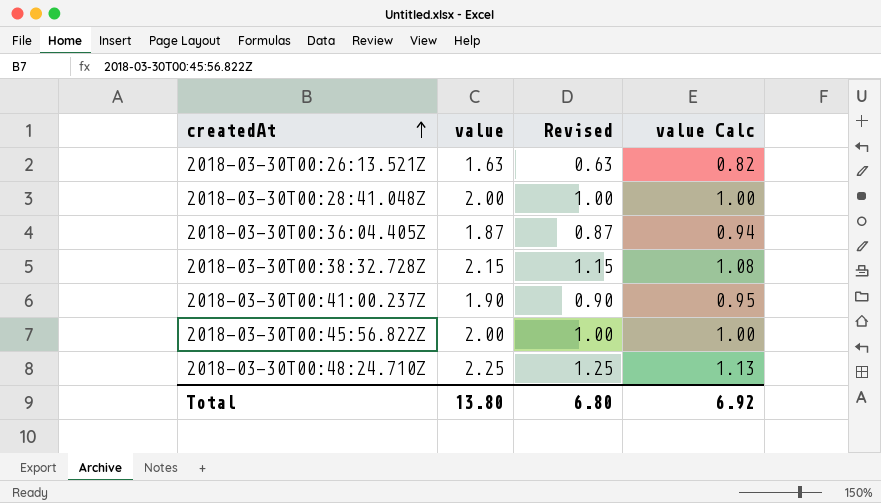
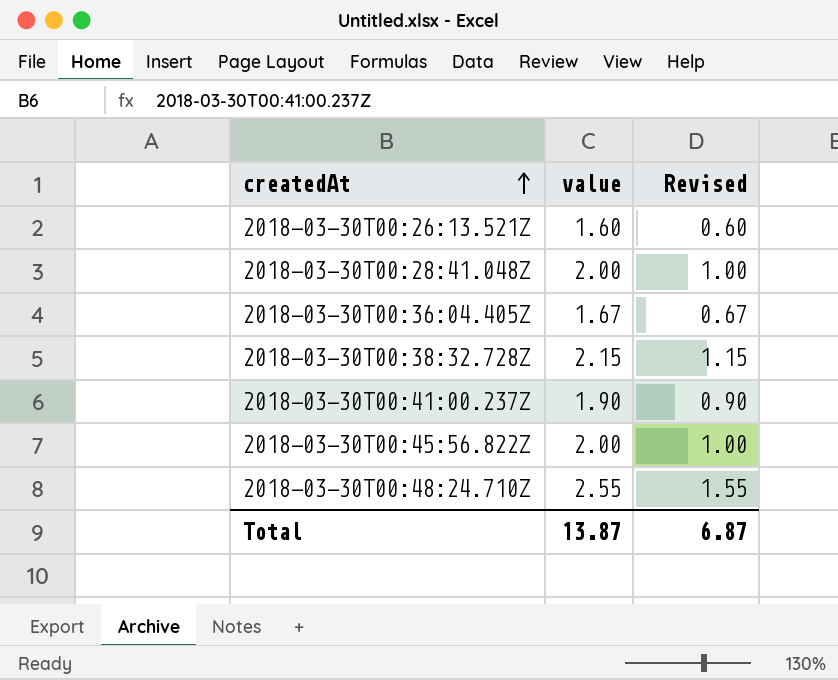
column value Calc | formula: [value] * 0.5 -> none
2018-03-30T00:26:13.521Z | value: 1.63 -> 1.60
2018-03-30T00:26:13.521Z | Revised: 0.63 -> 0.60
2018-03-30T00:36:04.405Z | value: 1.87 -> 1.67
2018-03-30T00:36:04.405Z | Revised: 0.87 -> 0.67
2018-03-30T00:48:24.710Z | value: 2.25 -> 2.55
2018-03-30T00:48:24.710Z | Revised: 1.25 -> 1.55
Total | value: 13.80 -> 13.87
Total | Revised: 6.80 -> 6.87

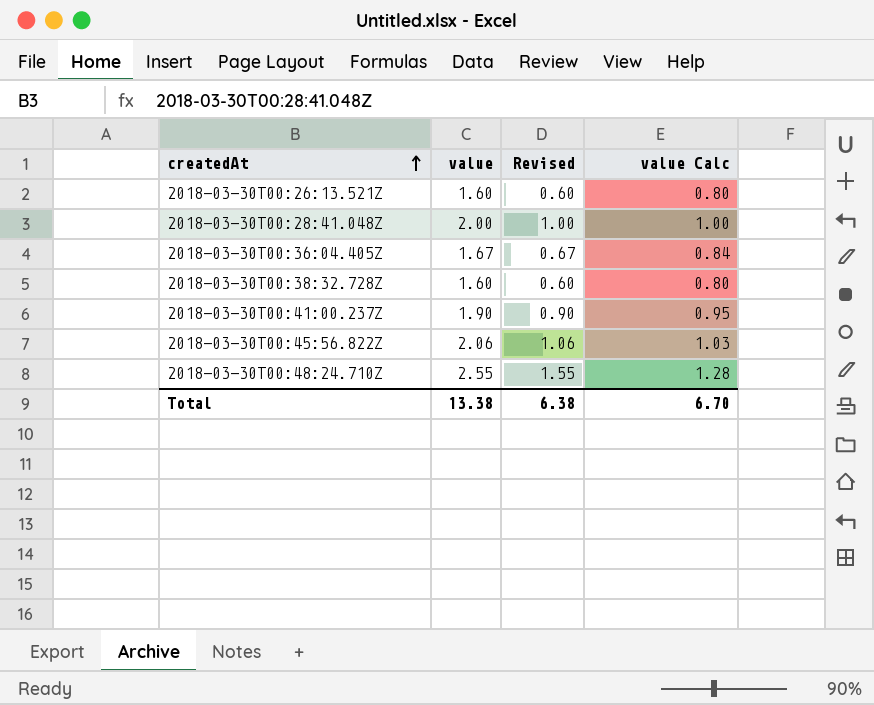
column value Calc | formula: none -> [value] * 0.5
2018-03-30T00:38:32.728Z | value: 2.15 -> 1.60
2018-03-30T00:38:32.728Z | Revised: 1.15 -> 0.60
2018-03-30T00:45:56.822Z | value: 2.00 -> 2.06
2018-03-30T00:45:56.822Z | Revised: 1.00 -> 1.06
Total | value: 13.87 -> 13.38
Total | Revised: 6.87 -> 6.38

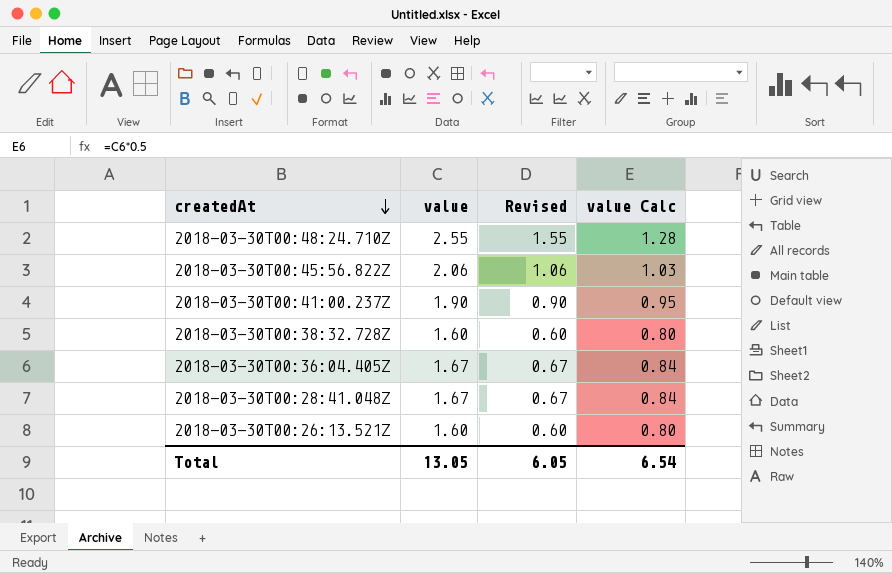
row order: createdAt ascending -> createdAt descending
2018-03-30T00:28:41.048Z | value: 2.00 -> 1.67
2018-03-30T00:28:41.048Z | Revised: 1.00 -> 0.67
2018-03-30T00:28:41.048Z | value Calc: 1.00 -> 0.84
Total | value: 13.38 -> 13.05
Total | Revised: 6.38 -> 6.05
Total | value Calc: 6.70 -> 6.54

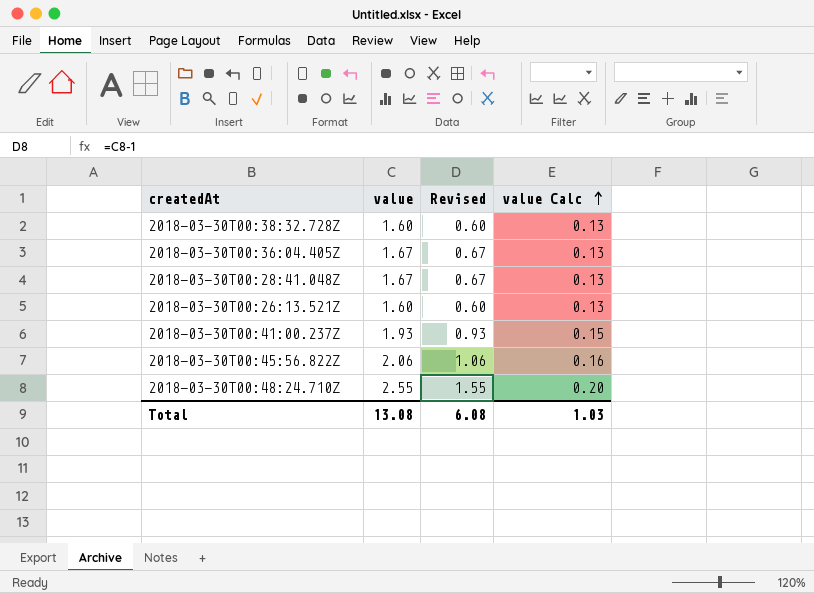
row order: createdAt descending -> value Calc ascending
column value Calc | formula: [value] * 0.5 -> [value] * 0.08
2018-03-30T00:41:00.237Z | value: 1.90 -> 1.93
2018-03-30T00:41:00.237Z | Revised: 0.90 -> 0.93
Total | value: 13.05 -> 13.08
Total | Revised: 6.05 -> 6.08
Total | value Calc: 6.54 -> 1.03

